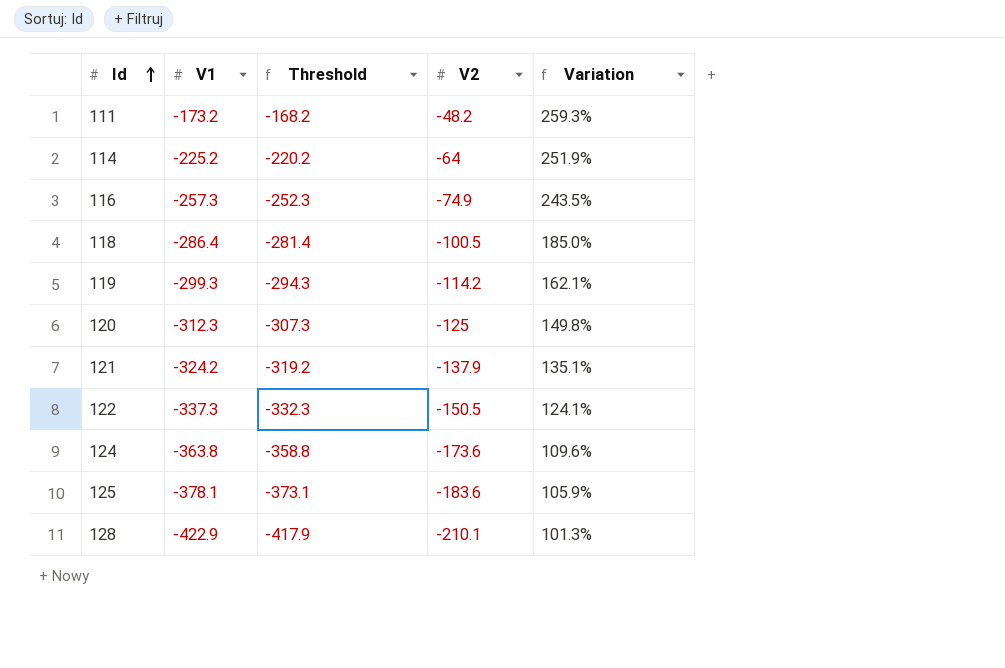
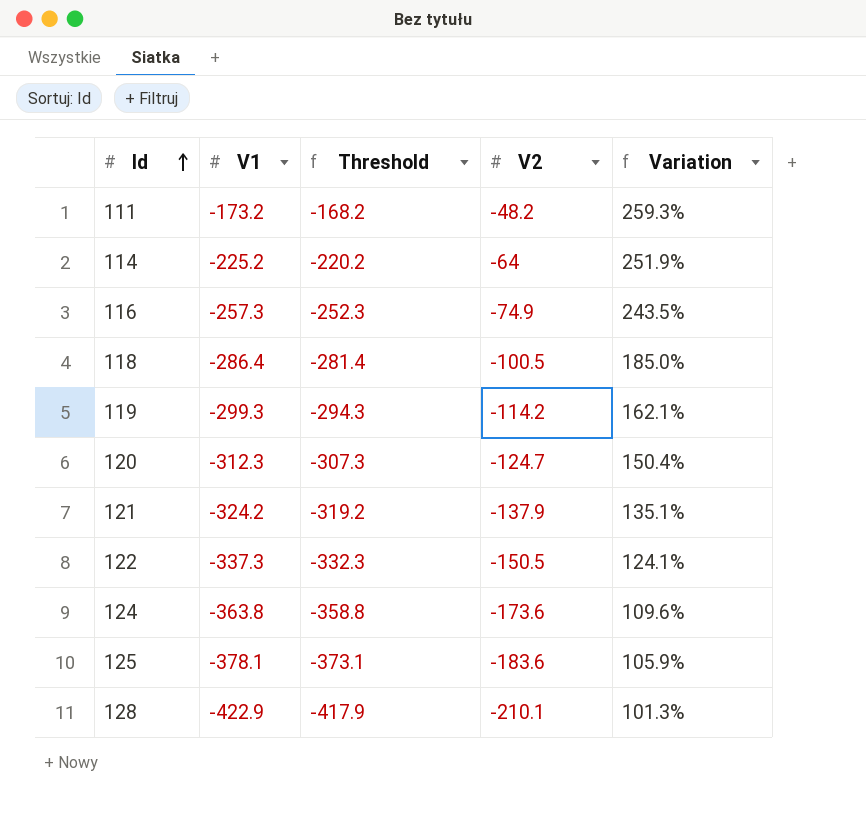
120 | V2: -125 -> -124.7
120 | Variation: 149.8% -> 150.4%

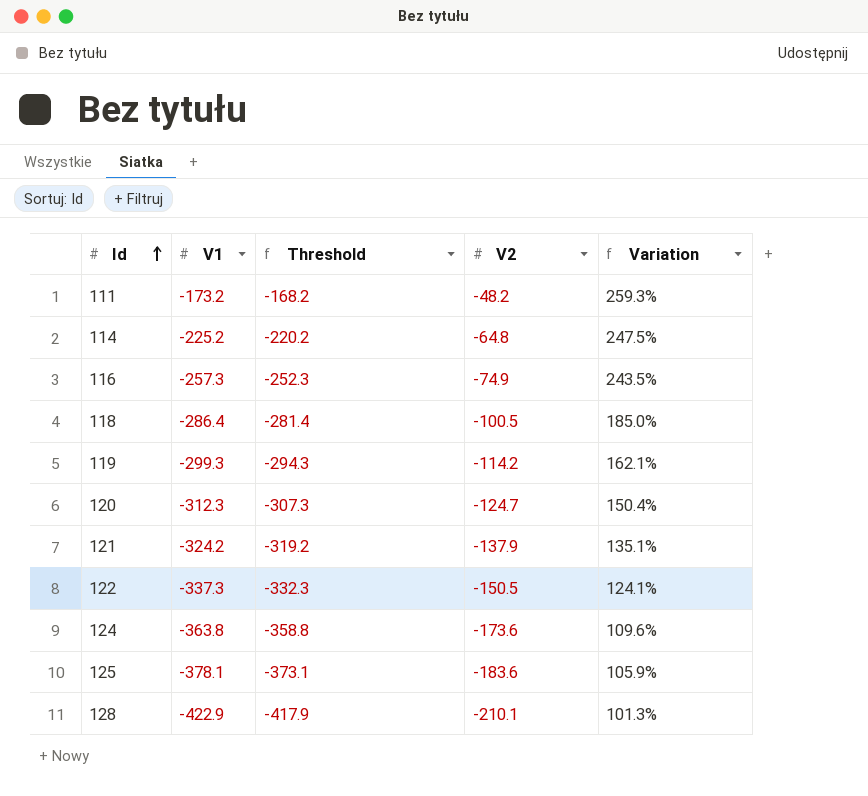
114 | V2: -64 -> -64.8
114 | Variation: 251.9% -> 247.5%

